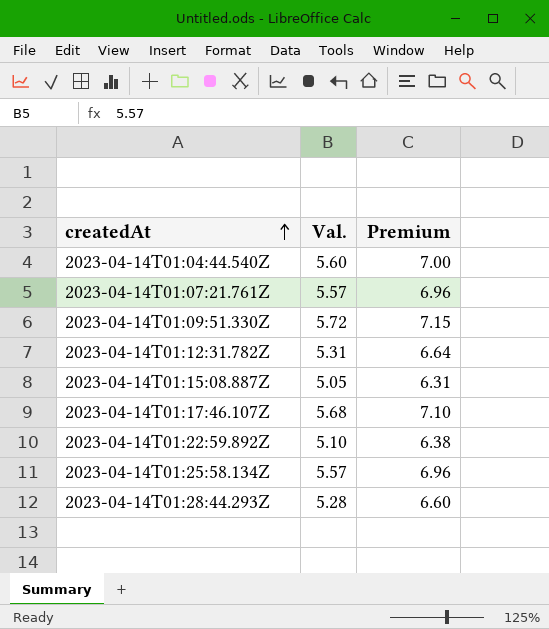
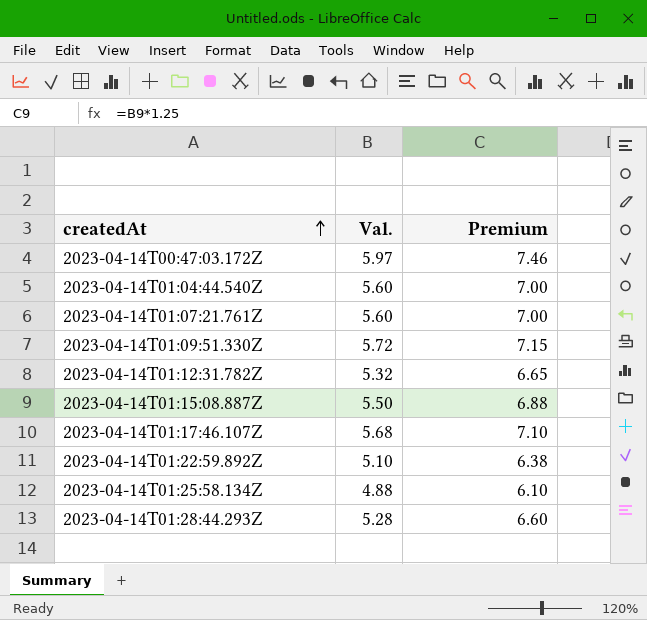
row 2023-04-14T00:47:03.172Z: none -> 5.97 | 7.46
2023-04-14T01:07:21.761Z | Val.: 5.57 -> 5.60
2023-04-14T01:07:21.761Z | Premium: 6.96 -> 7.00
2023-04-14T01:12:31.782Z | Val.: 5.31 -> 5.32
2023-04-14T01:12:31.782Z | Premium: 6.64 -> 6.65
2023-04-14T01:15:08.887Z | Val.: 5.05 -> 5.50
2023-04-14T01:15:08.887Z | Premium: 6.31 -> 6.88
2023-04-14T01:25:58.134Z | Val.: 5.57 -> 4.88
2023-04-14T01:25:58.134Z | Premium: 6.96 -> 6.10

